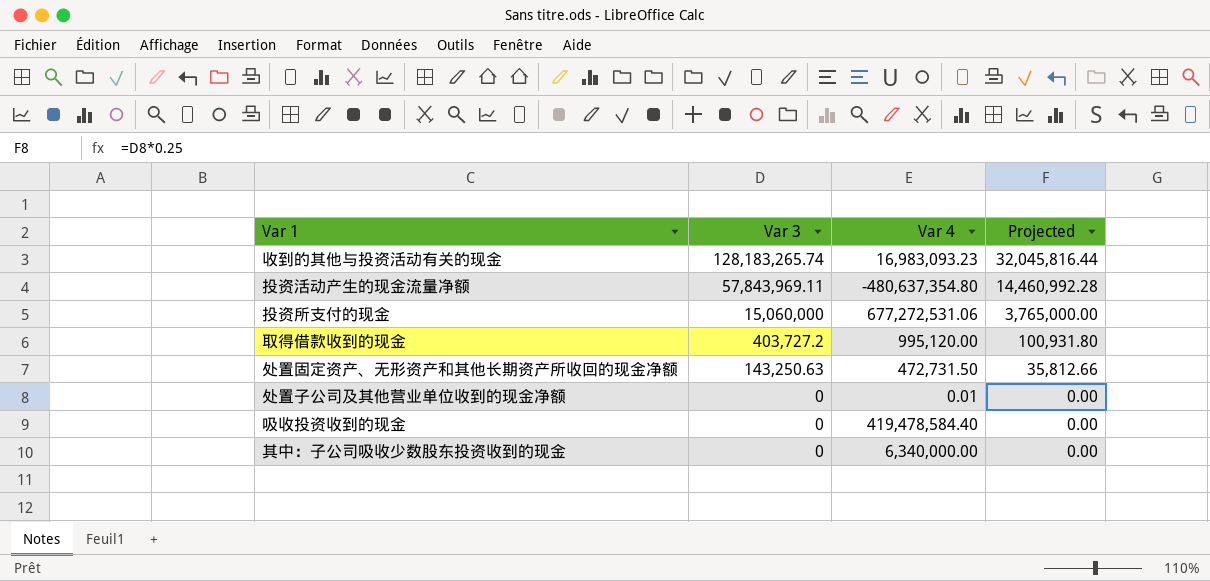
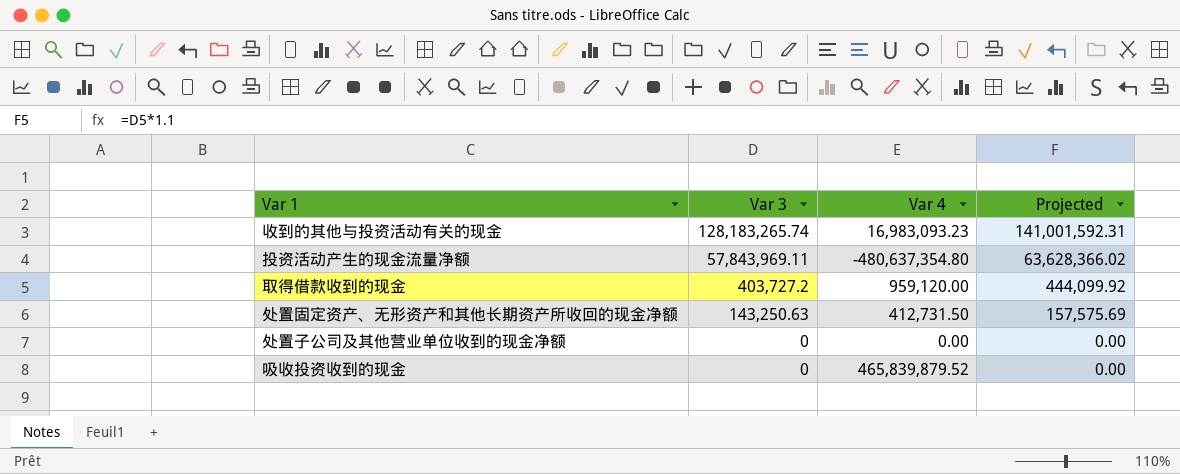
column Projected | formula: [Var 3] * 0.25 -> [Var 3] * 1.1
row 投资所支付的现金: 15,060,000 | 677,272,531.06 | 3,765,000.00 -> none
row 其中：子公司吸收少数股东投资收到的现金: 0 | 6,340,000.00 | 0.00 -> none
取得借款收到的现金 | Var 4: 995,120.00 -> 959,120.00
处置固定资产、无形资产和其他长期资产所收回的现金净额 | Var 4: 472,731.50 -> 412,731.50
处置子公司及其他营业单位收到的现金净额 | Var 4: 0.01 -> 0.00
吸收投资收到的现金 | Var 4: 419,478,584.40 -> 465,839,879.52

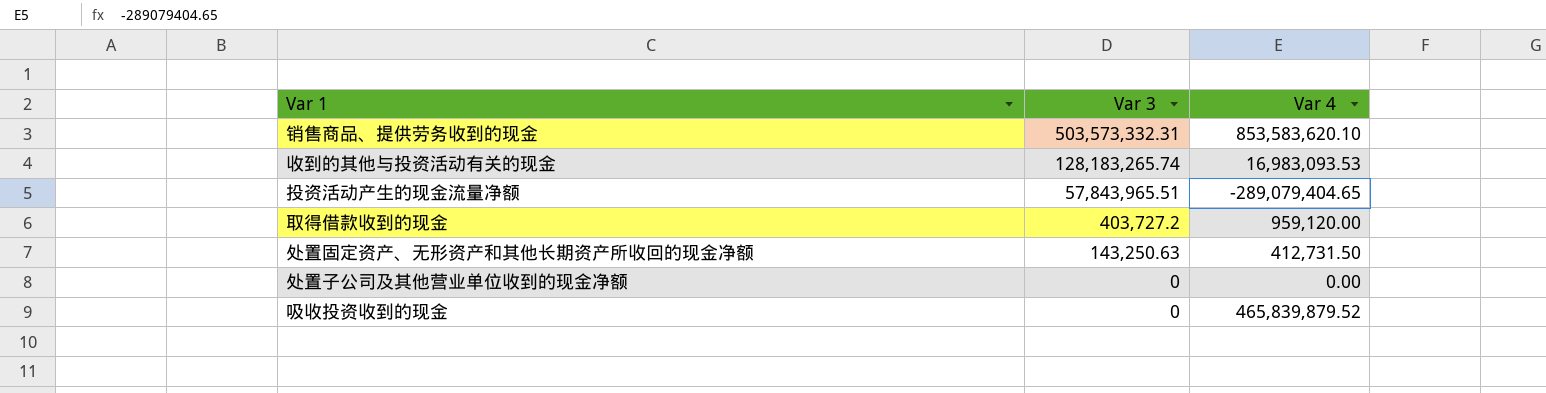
column Projected | formula: [Var 3] * 1.1 -> none
row 销售商品、提供劳务收到的现金: none -> 503,573,332.31 | 853,583,620.10
收到的其他与投资活动有关的现金 | Var 4: 16,983,093.23 -> 16,983,093.53
投资活动产生的现金流量净额 | Var 3: 57,843,969.11 -> 57,843,965.51
投资活动产生的现金流量净额 | Var 4: -480,637,354.80 -> -289,079,404.65

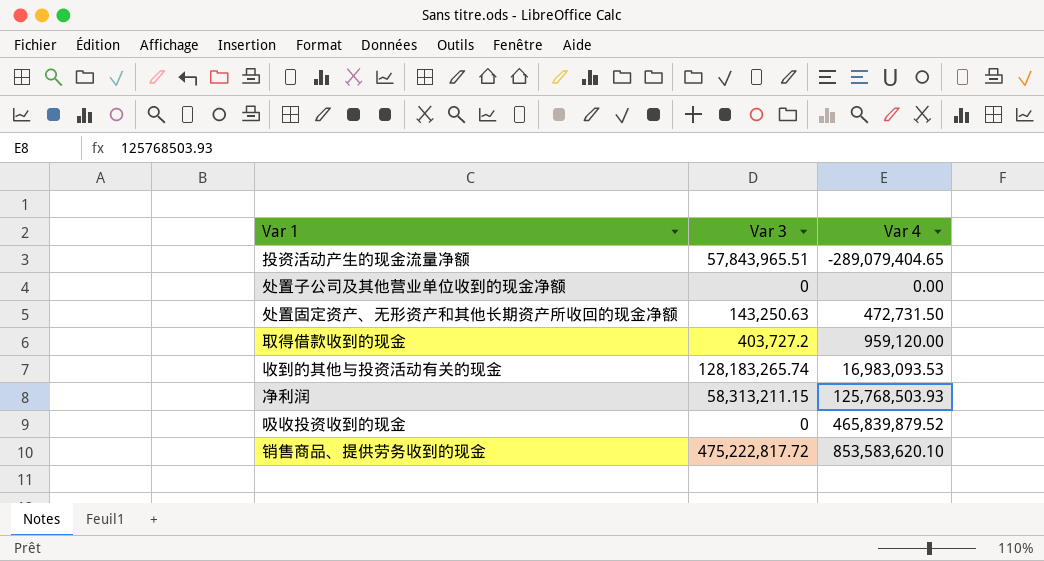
row order: Var 3 descending -> Var 4 ascending
处置固定资产、无形资产和其他长期资产所收回的现金净额 | Var 4: 412,731.50 -> 472,731.50
row 净利润: none -> 58,313,211.15 | 125,768,503.93
销售商品、提供劳务收到的现金 | Var 3: 503,573,332.31 -> 475,222,817.72

